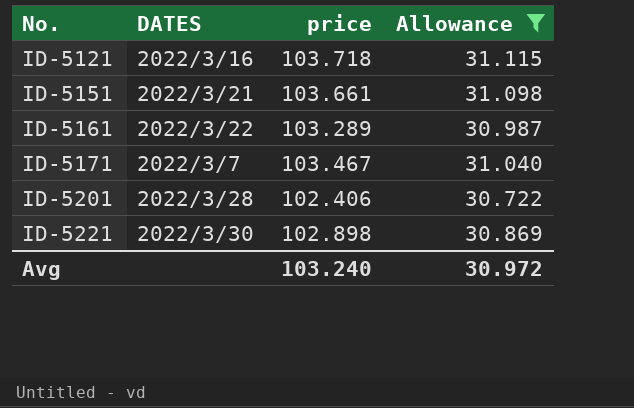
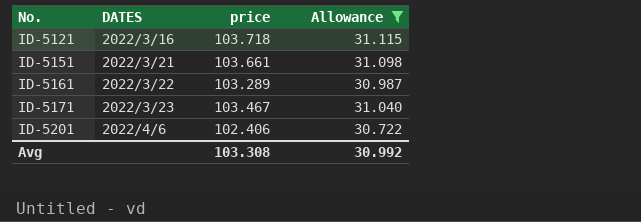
row ID-5221: 2022/3/30 | 102.898 | 30.869 -> none
ID-5171 | DATES: 2022/3/7 -> 2022/3/23
ID-5201 | DATES: 2022/3/28 -> 2022/4/6
Avg | price: 103.240 -> 103.308
Avg | Allowance: 30.972 -> 30.992

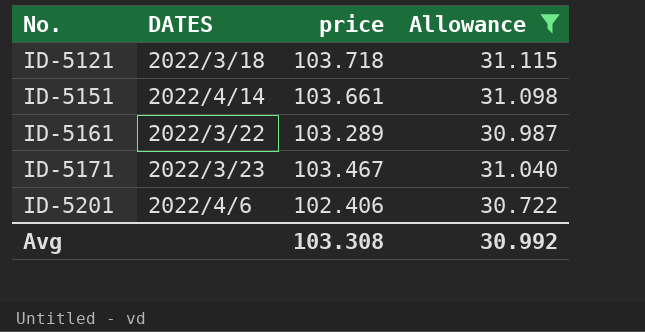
ID-5121 | DATES: 2022/3/16 -> 2022/3/18
ID-5151 | DATES: 2022/3/21 -> 2022/4/14

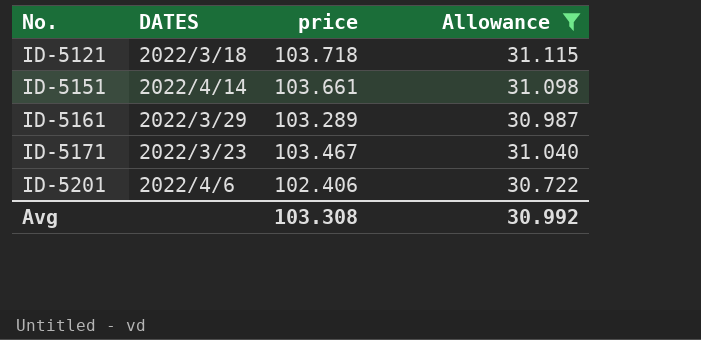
ID-5161 | DATES: 2022/3/22 -> 2022/3/29

